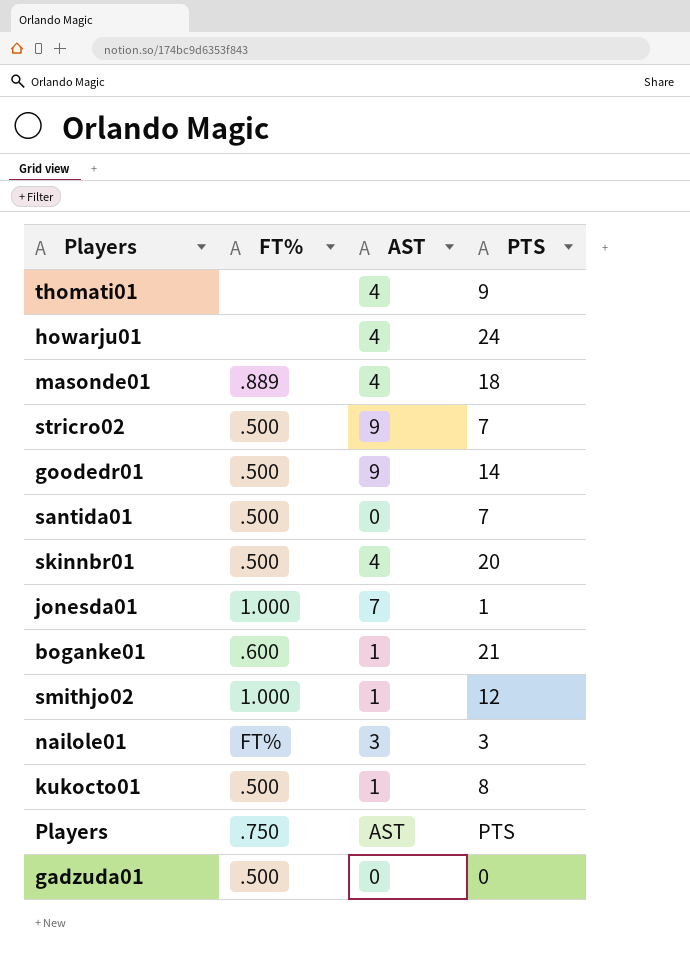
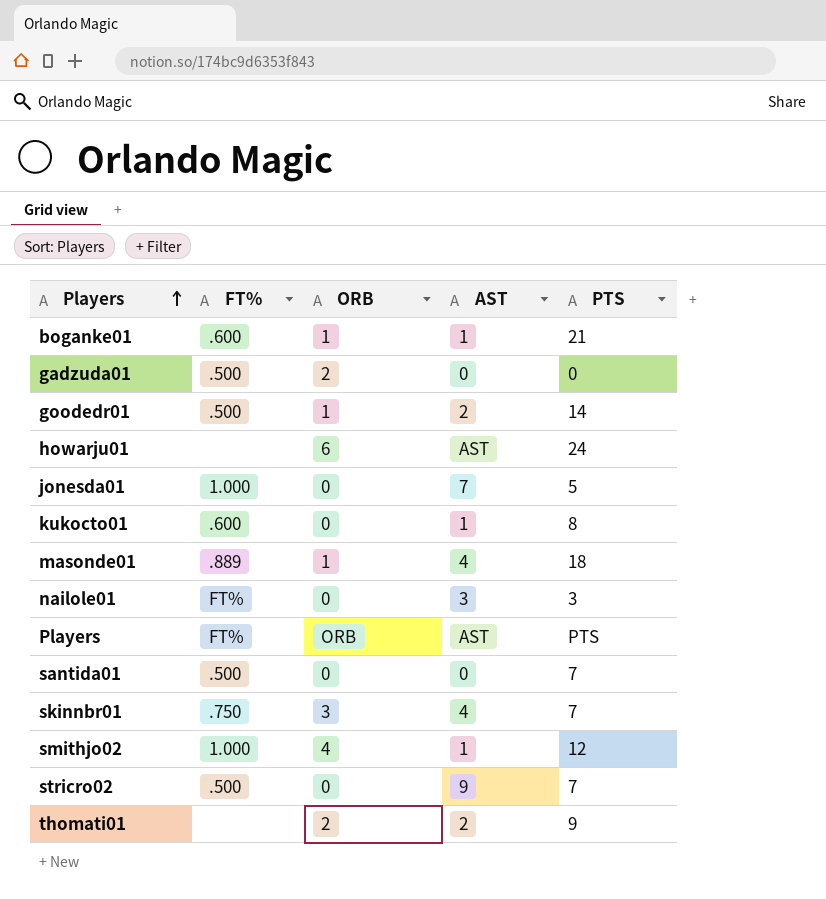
row order: none -> Players ascending
column ORB | position: none -> 3
goodedr01 | AST: 9 -> 2
howarju01 | AST: 4 -> AST
jonesda01 | PTS: 1 -> 5
kukocto01 | FT%: .500 -> .600
Players | FT%: .750 -> FT%
skinnbr01 | FT%: .500 -> .750
skinnbr01 | PTS: 20 -> 7
thomati01 | AST: 4 -> 2

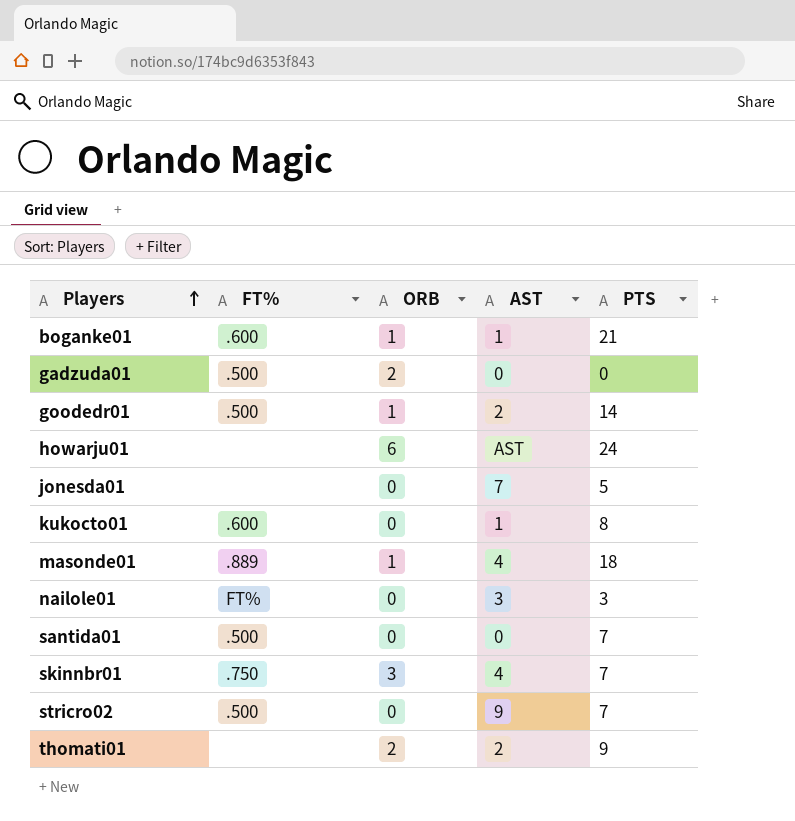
row Players: FT% | ORB | AST | PTS -> none
row smithjo02: 1.000 | 4 | 1 | 12 -> none
jonesda01 | FT%: 1.000 -> none

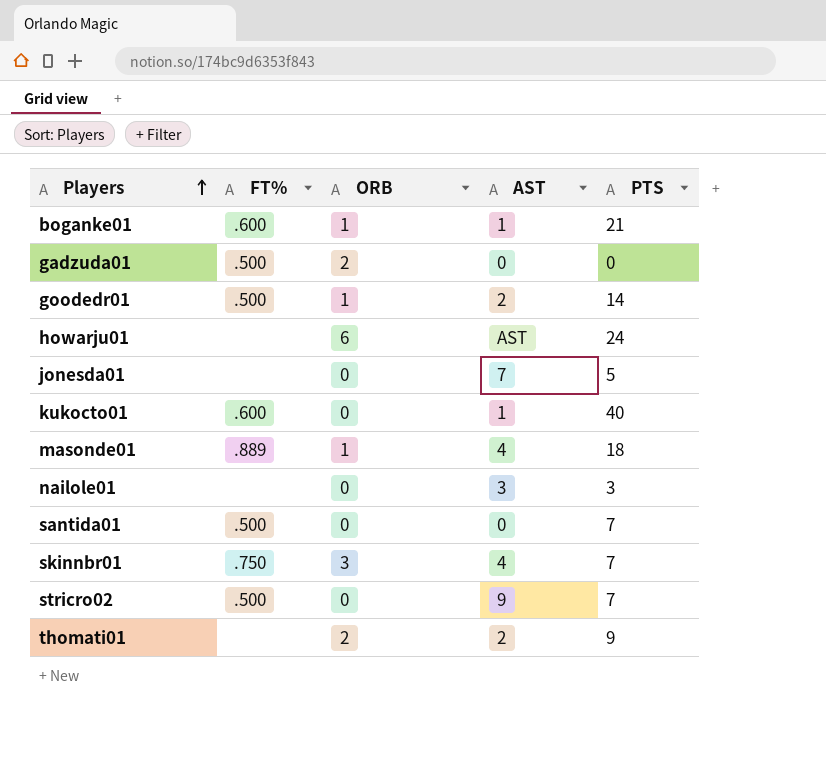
kukocto01 | PTS: 8 -> 40
nailole01 | FT%: FT% -> none

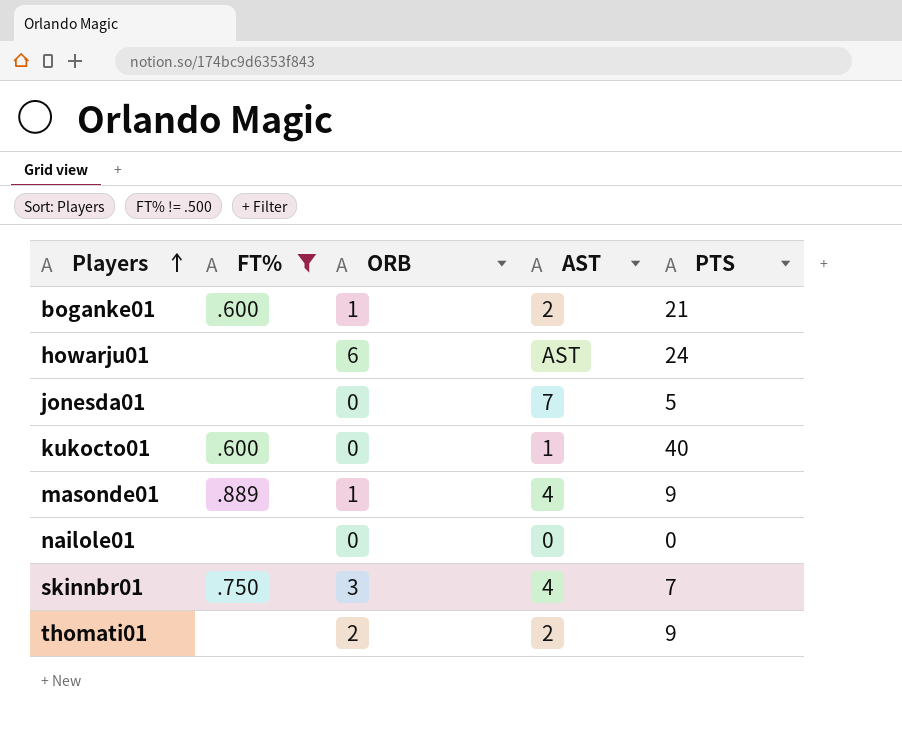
filter: none -> FT% != .500
boganke01 | AST: 1 -> 2
masonde01 | PTS: 18 -> 9
nailole01 | AST: 3 -> 0
nailole01 | PTS: 3 -> 0

